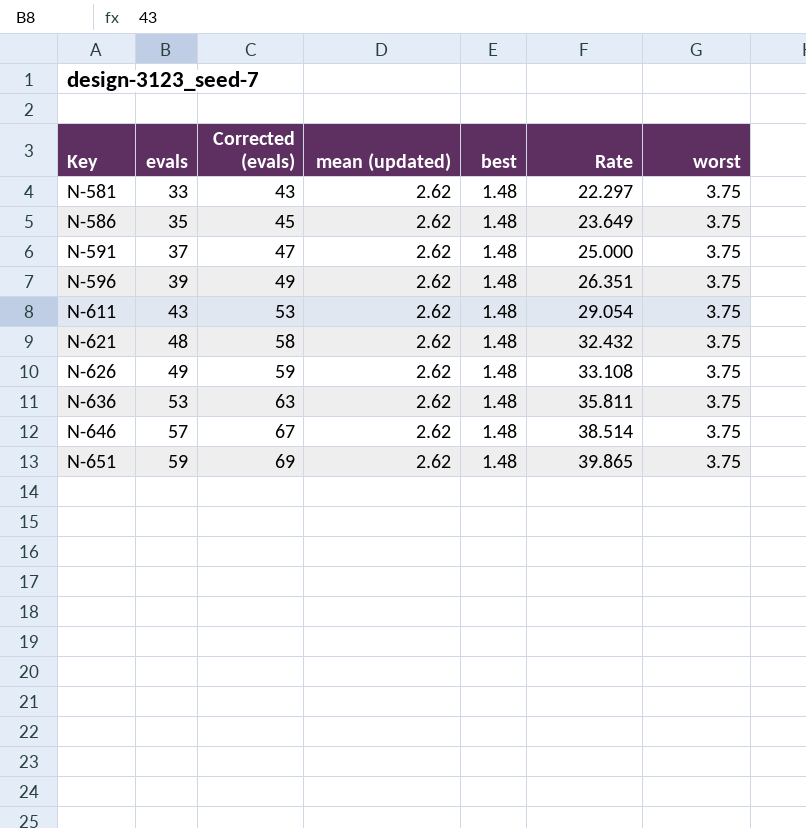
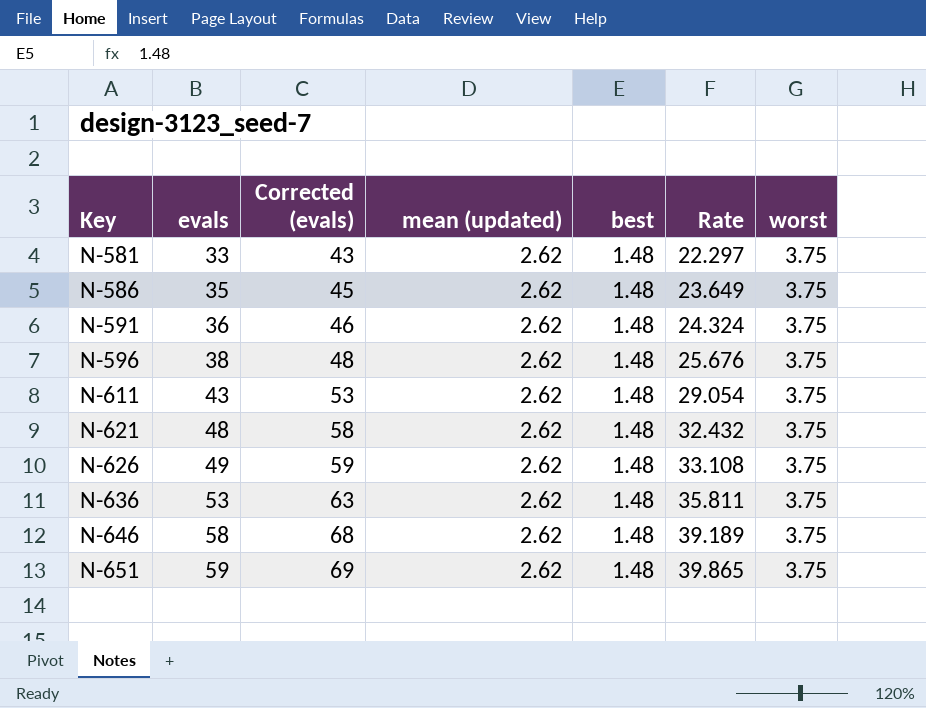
N-591 | evals: 37 -> 36
N-591 | Corrected (evals): 47 -> 46
N-591 | Rate: 25.000 -> 24.324
N-596 | evals: 39 -> 38
N-596 | Corrected (evals): 49 -> 48
N-596 | Rate: 26.351 -> 25.676
N-646 | evals: 57 -> 58
N-646 | Corrected (evals): 67 -> 68
N-646 | Rate: 38.514 -> 39.189

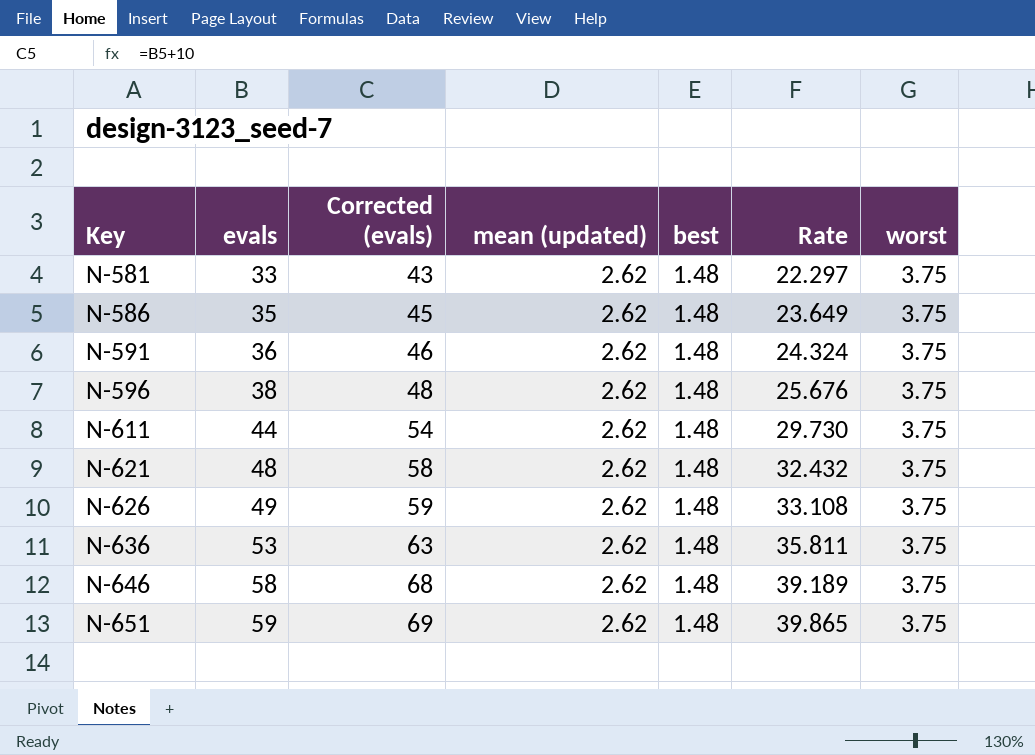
N-611 | evals: 43 -> 44
N-611 | Corrected (evals): 53 -> 54
N-611 | Rate: 29.054 -> 29.730

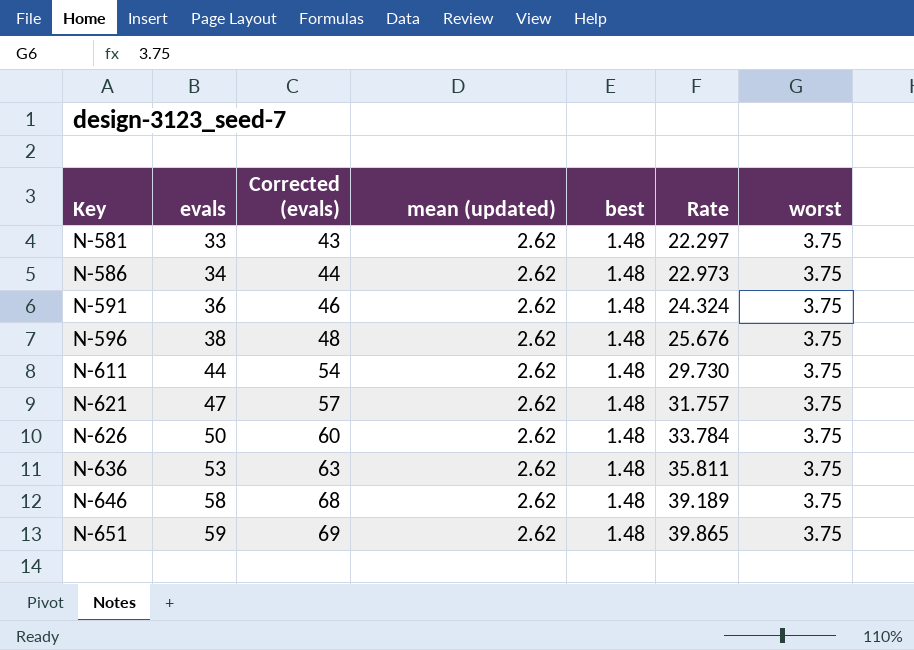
N-586 | evals: 35 -> 34
N-586 | Corrected (evals): 45 -> 44
N-586 | Rate: 23.649 -> 22.973
N-621 | evals: 48 -> 47
N-621 | Corrected (evals): 58 -> 57
N-621 | Rate: 32.432 -> 31.757
N-626 | evals: 49 -> 50
N-626 | Corrected (evals): 59 -> 60
N-626 | Rate: 33.108 -> 33.784

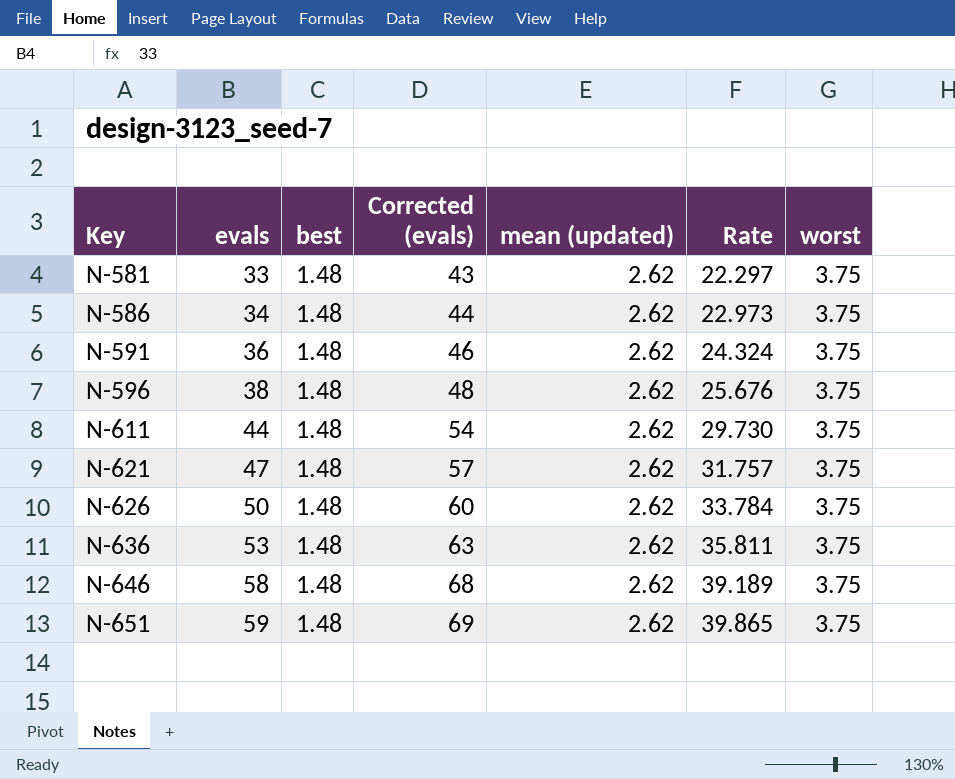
column best | position: 5 -> 3

